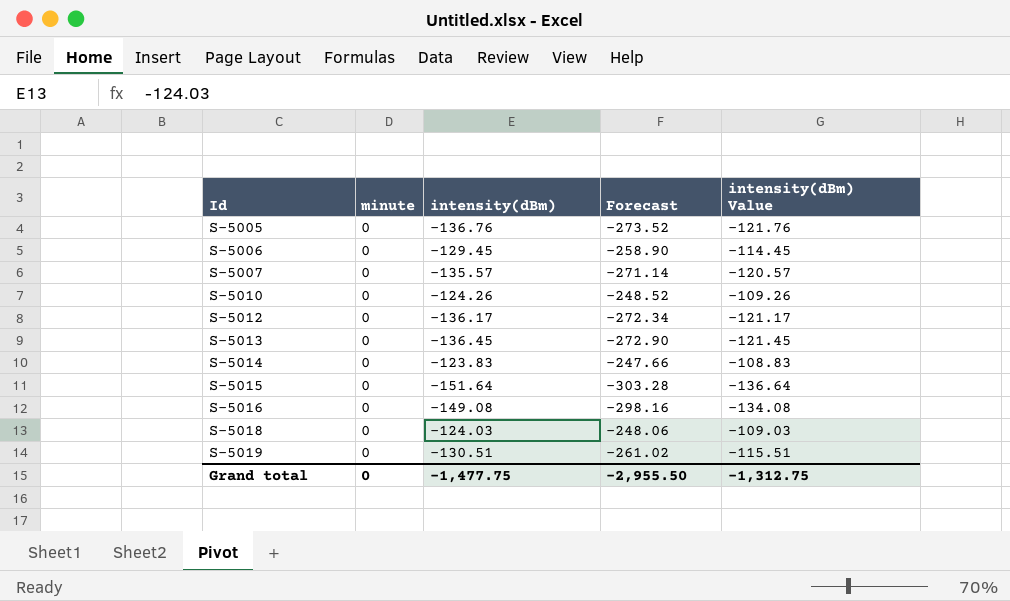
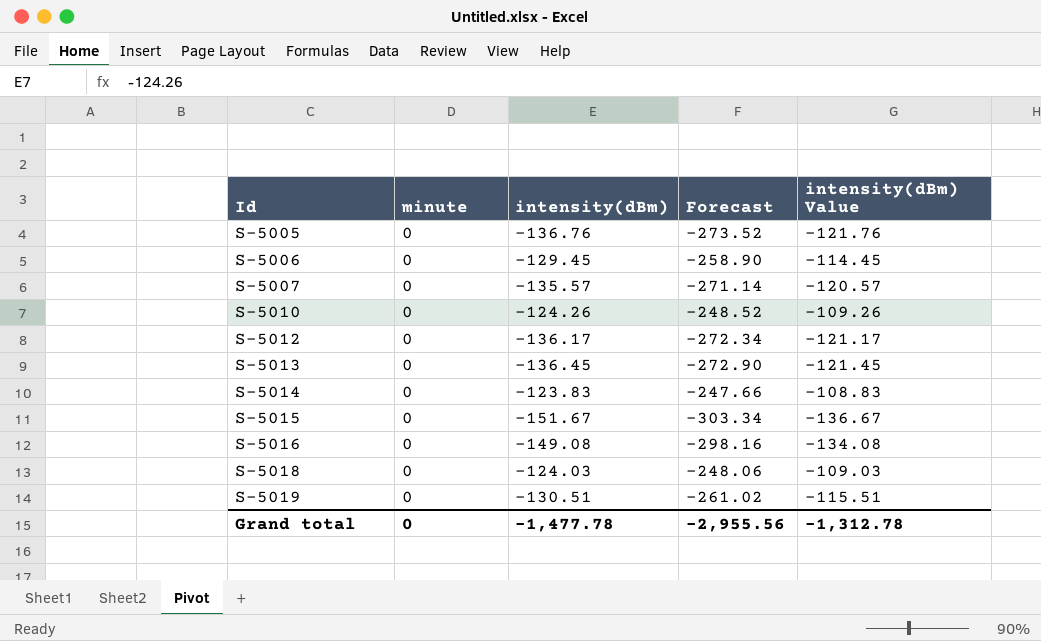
S-5015 | intensity(dBm): -151.64 -> -151.67
S-5015 | Forecast: -303.28 -> -303.34
S-5015 | intensity(dBm) Value: -136.64 -> -136.67
Grand total | intensity(dBm): -1,477.75 -> -1,477.78
Grand total | Forecast: -2,955.50 -> -2,955.56
Grand total | intensity(dBm) Value: -1,312.75 -> -1,312.78

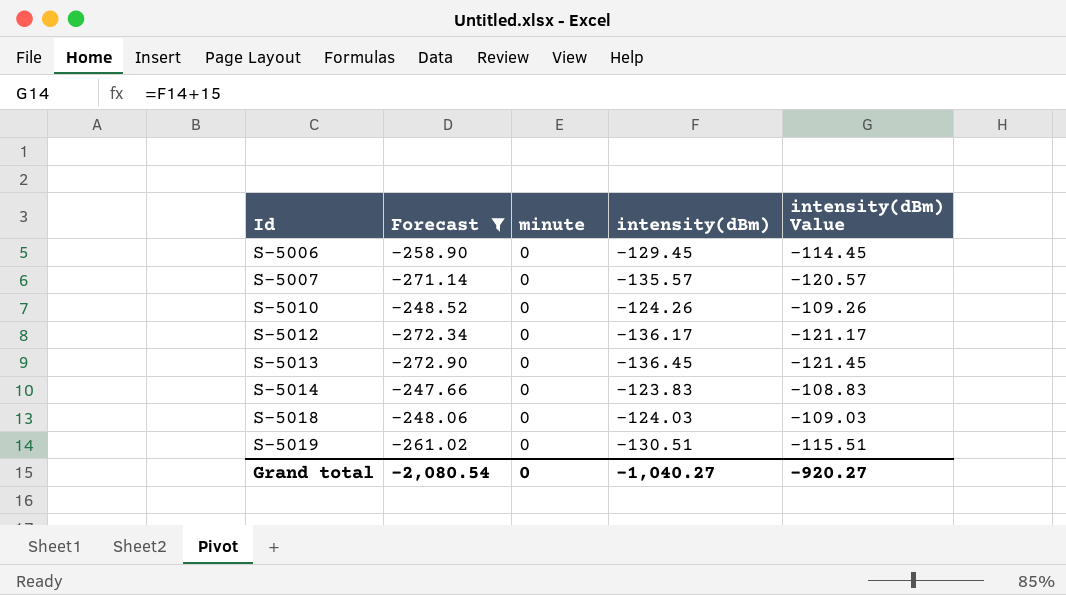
filter: none -> Forecast >= -272.90
column Forecast | position: 4 -> 2
Grand total | Forecast: -2,955.56 -> -2,080.54
Grand total | intensity(dBm): -1,477.78 -> -1,040.27
Grand total | intensity(dBm) Value: -1,312.78 -> -920.27

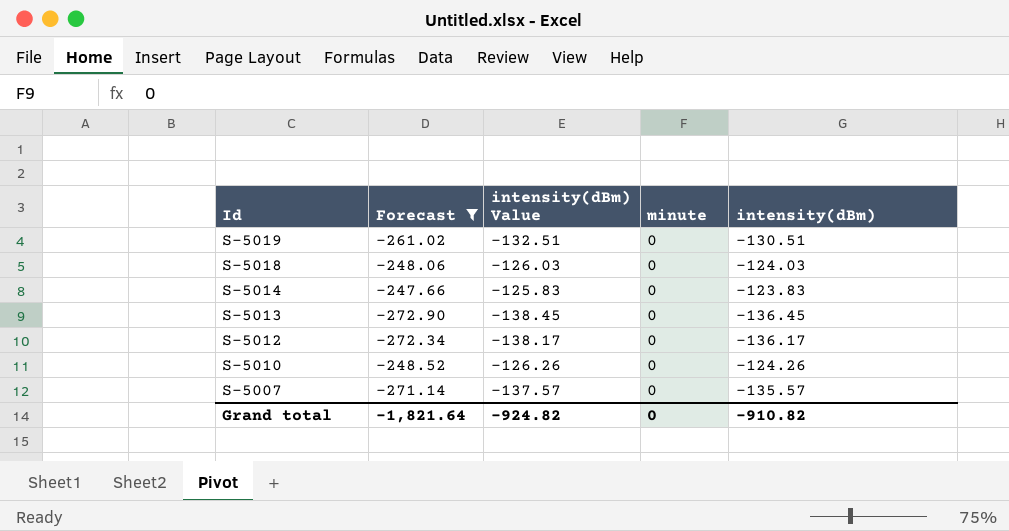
row order: Id ascending -> Id descending
column intensity(dBm) Value | formula: [intensity(dBm)] + 15 -> [intensity(dBm)] - 2
column intensity(dBm) Value | position: 5 -> 3
row S-5006: -258.90 | 0 | -129.45 | -114.45 -> none
Grand total | Forecast: -2,080.54 -> -1,821.64
Grand total | intensity(dBm) Value: -920.27 -> -924.82
Grand total | intensity(dBm): -1,040.27 -> -910.82

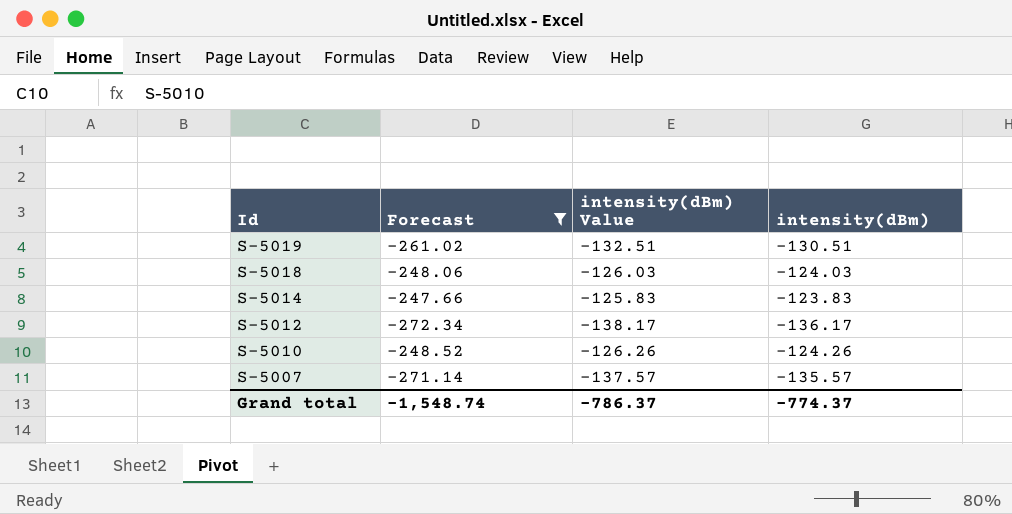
column minute | position: 4 -> none
row S-5013: -272.90 | -138.45 | 0 | -136.45 -> none
Grand total | Forecast: -1,821.64 -> -1,548.74
Grand total | intensity(dBm) Value: -924.82 -> -786.37
Grand total | intensity(dBm): -910.82 -> -774.37

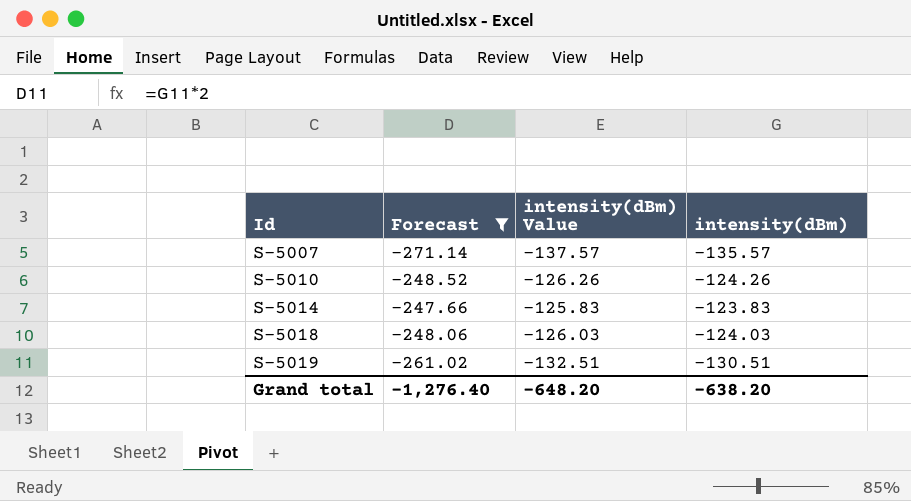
row order: Id descending -> Id ascending
row S-5012: -272.34 | -138.17 | -136.17 -> none
Grand total | Forecast: -1,548.74 -> -1,276.40
Grand total | intensity(dBm) Value: -786.37 -> -648.20
Grand total | intensity(dBm): -774.37 -> -638.20

